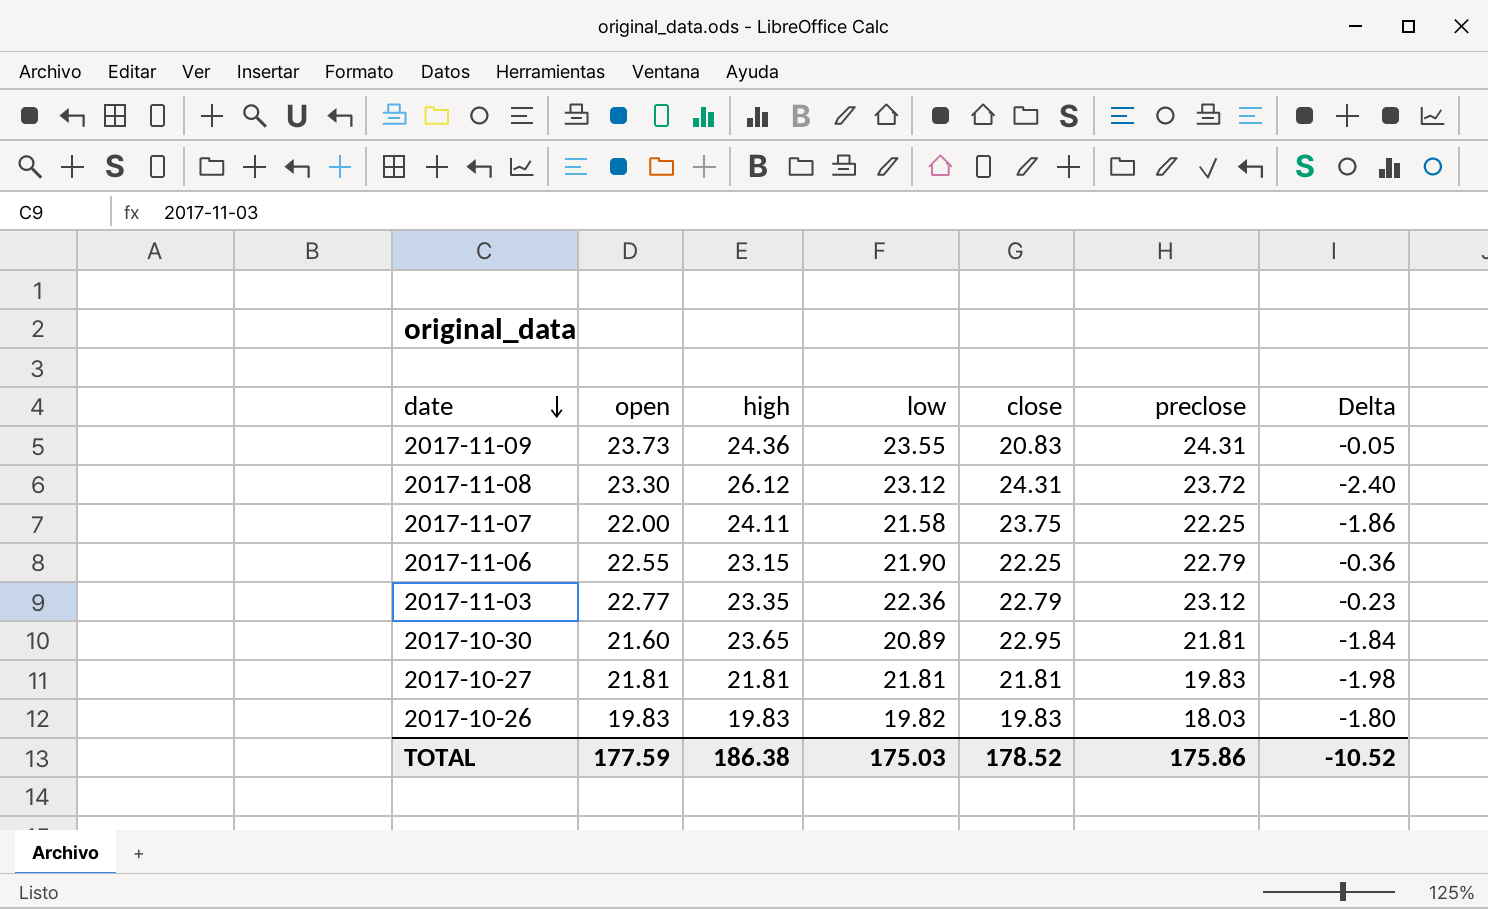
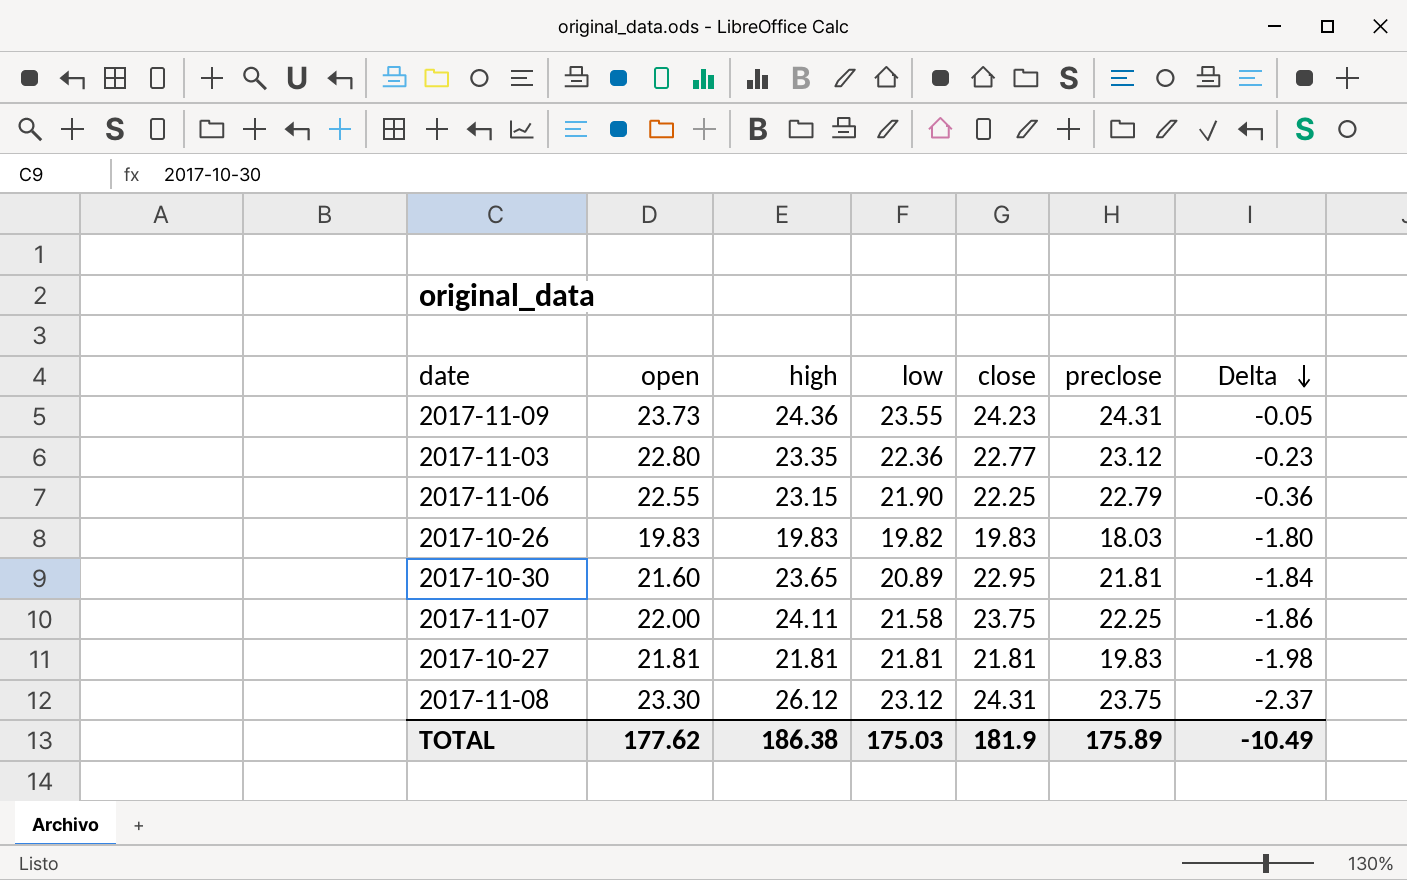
row order: date descending -> Delta descending
2017-11-09 | close: 20.83 -> 24.23
2017-11-03 | open: 22.77 -> 22.80
2017-11-03 | close: 22.79 -> 22.77
2017-11-08 | preclose: 23.72 -> 23.75
2017-11-08 | Delta: -2.40 -> -2.37
TOTAL | open: 177.59 -> 177.62
TOTAL | close: 178.52 -> 181.9
TOTAL | preclose: 175.86 -> 175.89
TOTAL | Delta: -10.52 -> -10.49

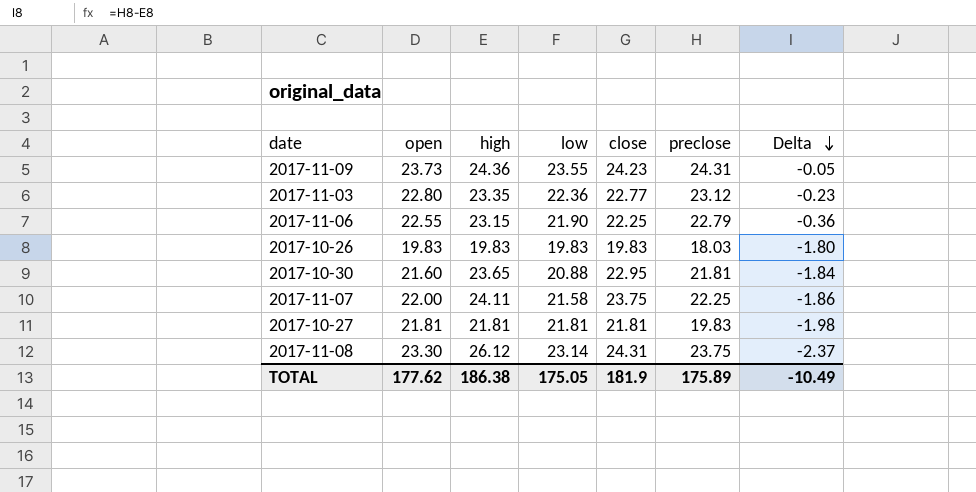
2017-10-26 | low: 19.82 -> 19.83
2017-10-30 | low: 20.89 -> 20.88
2017-11-08 | low: 23.12 -> 23.14
TOTAL | low: 175.03 -> 175.05

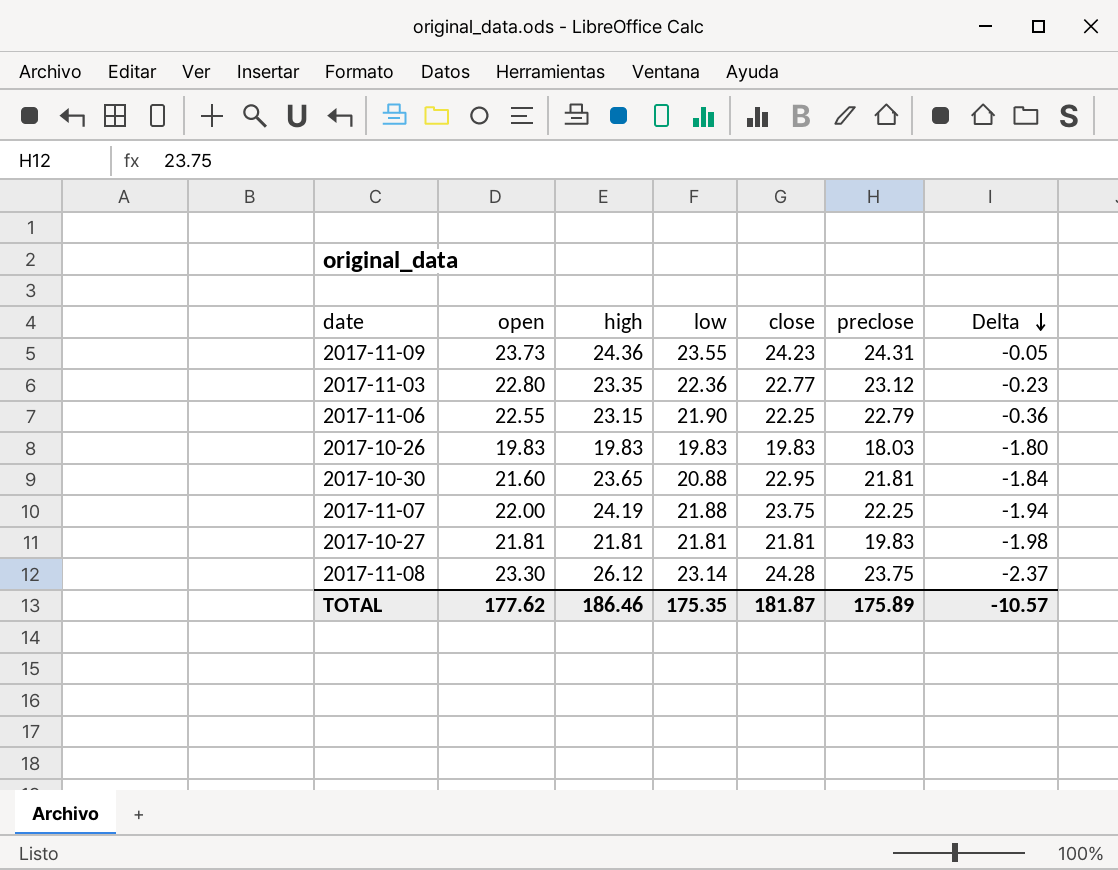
2017-11-07 | high: 24.11 -> 24.19
2017-11-07 | low: 21.58 -> 21.88
2017-11-07 | Delta: -1.86 -> -1.94
2017-11-08 | close: 24.31 -> 24.28
TOTAL | high: 186.38 -> 186.46
TOTAL | low: 175.05 -> 175.35
TOTAL | close: 181.9 -> 181.87
TOTAL | Delta: -10.49 -> -10.57

